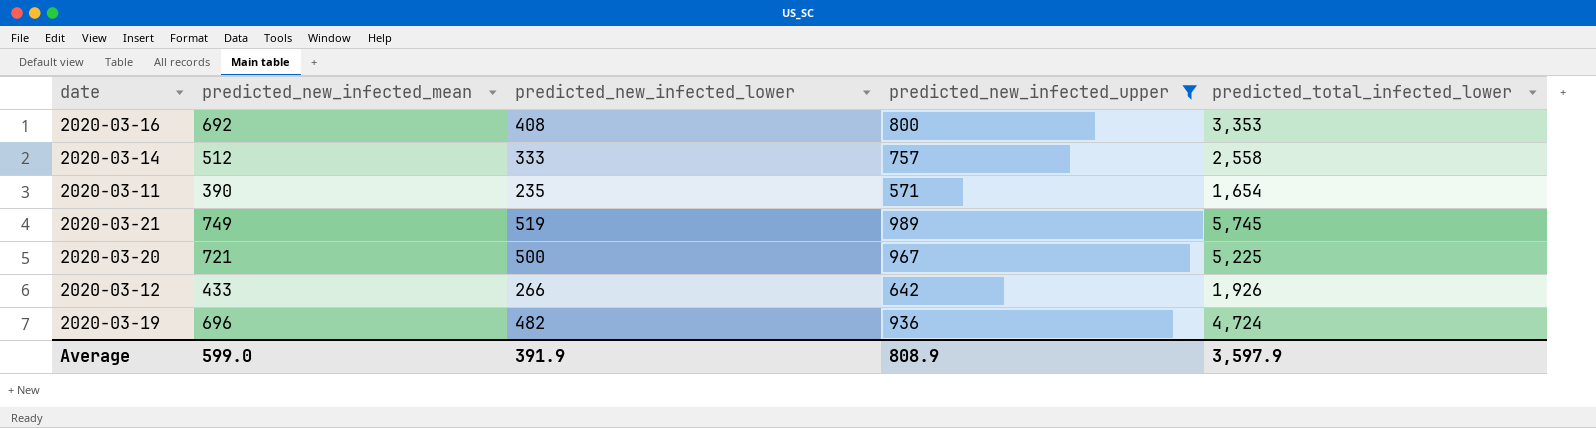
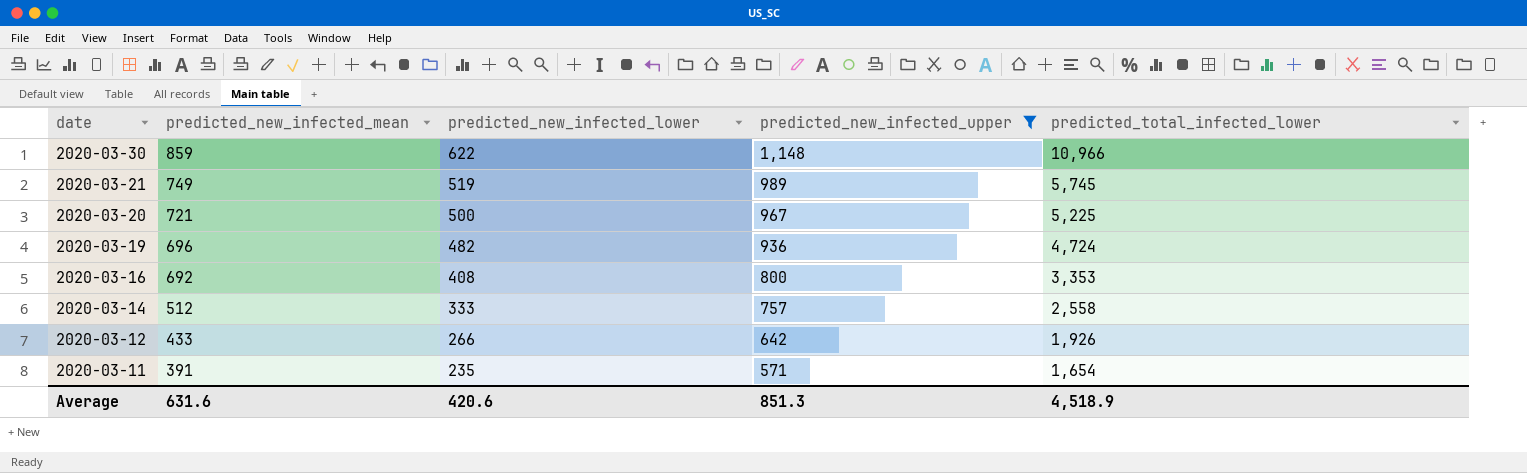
row order: none -> date descending
row 2020-03-30: none -> 859 | 622 | 1,148 | 10,966
2020-03-11 | predicted_new_infected_mean: 390 -> 391
Average | predicted_new_infected_mean: 599.0 -> 631.6
Average | predicted_new_infected_lower: 391.9 -> 420.6
Average | predicted_new_infected_upper: 808.9 -> 851.3
Average | predicted_total_infected_lower: 3,597.9 -> 4,518.9

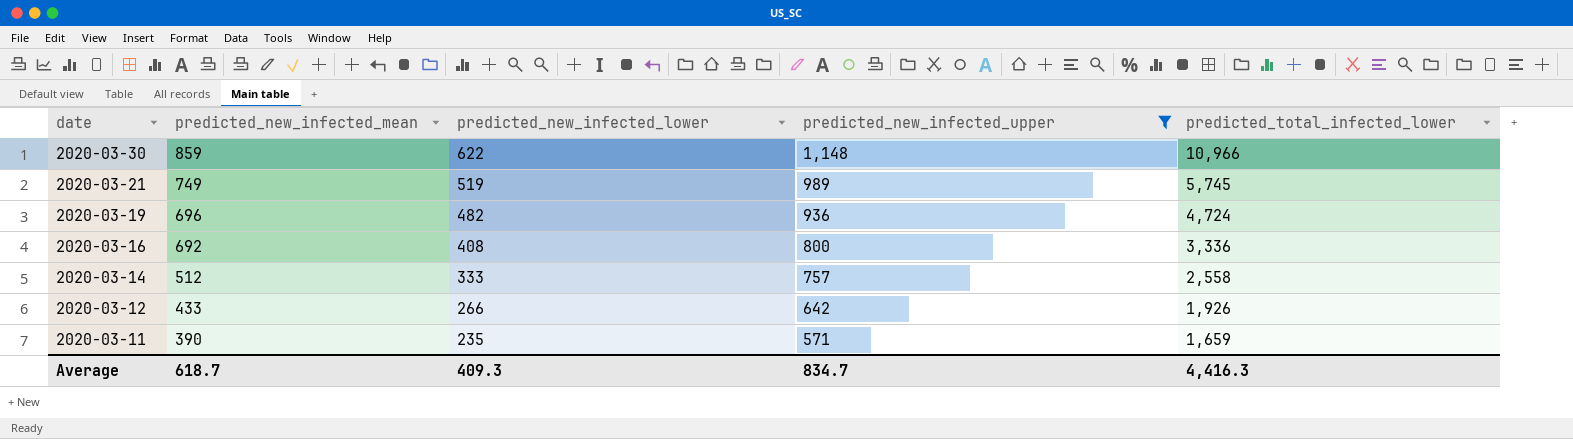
row 2020-03-20: 721 | 500 | 967 | 5,225 -> none
2020-03-16 | predicted_total_infected_lower: 3,353 -> 3,336
2020-03-11 | predicted_new_infected_mean: 391 -> 390
2020-03-11 | predicted_total_infected_lower: 1,654 -> 1,659
Average | predicted_new_infected_mean: 631.6 -> 618.7
Average | predicted_new_infected_lower: 420.6 -> 409.3
Average | predicted_new_infected_upper: 851.3 -> 834.7
Average | predicted_total_infected_lower: 4,518.9 -> 4,416.3

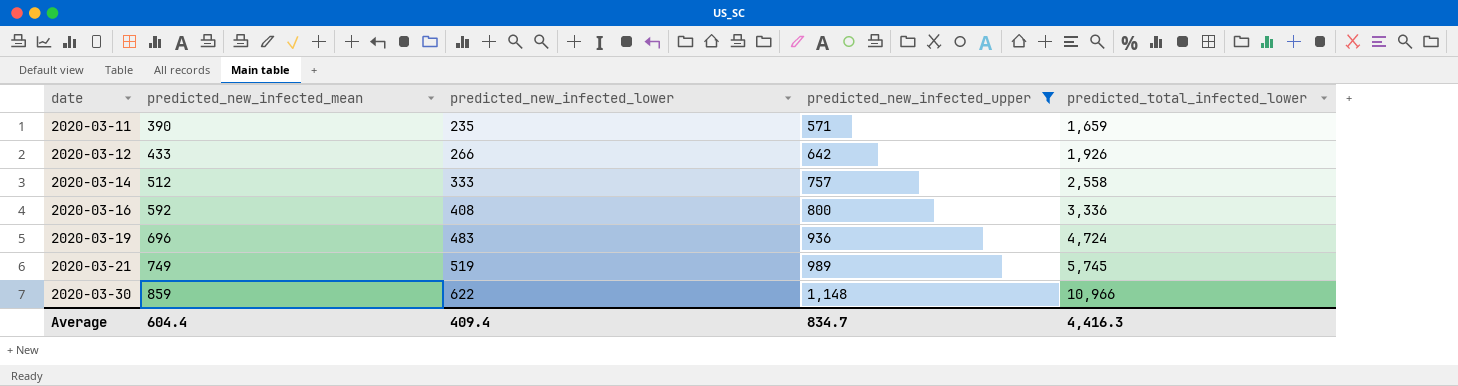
row order: date descending -> date ascending
2020-03-16 | predicted_new_infected_mean: 692 -> 592
2020-03-19 | predicted_new_infected_lower: 482 -> 483
Average | predicted_new_infected_mean: 618.7 -> 604.4
Average | predicted_new_infected_lower: 409.3 -> 409.4

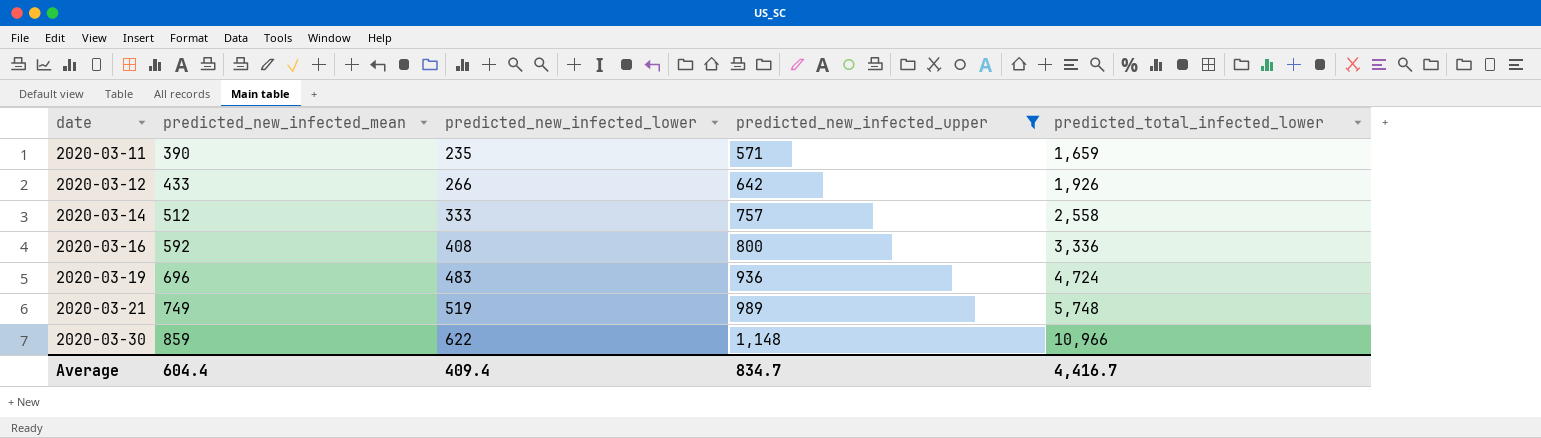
2020-03-21 | predicted_total_infected_lower: 5,745 -> 5,748
Average | predicted_total_infected_lower: 4,416.3 -> 4,416.7

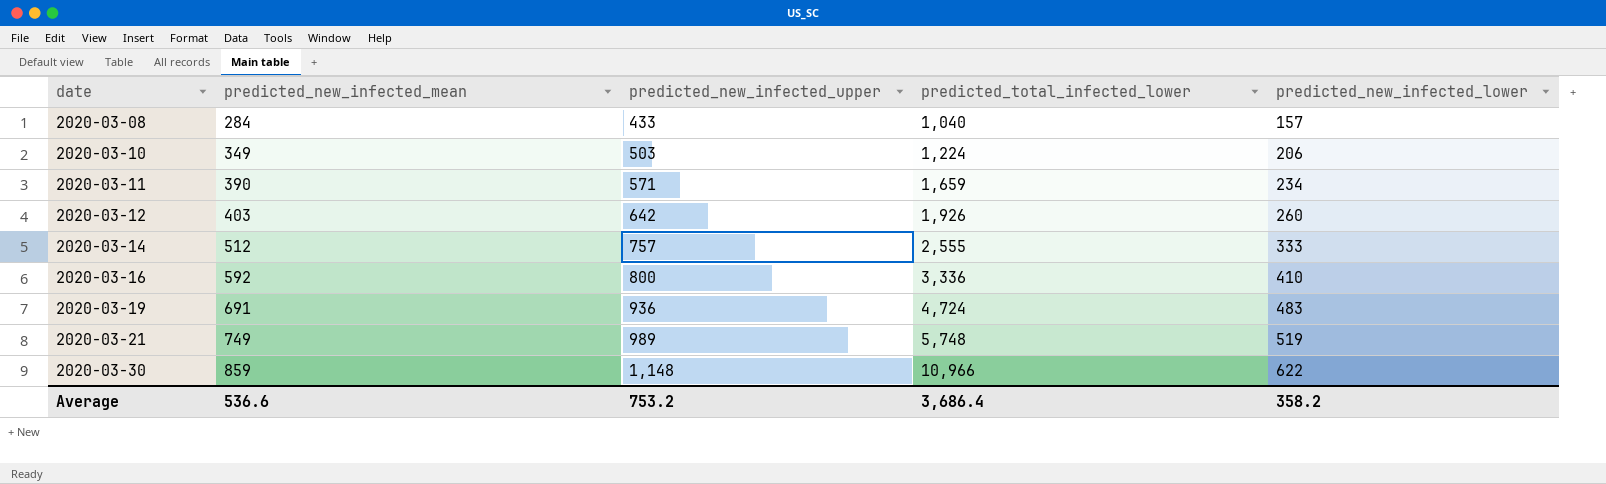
filter: predicted_new_infected_upper >= 571 -> none
column predicted_new_infected_lower | position: 3 -> 5
2020-03-11 | predicted_new_infected_lower: 235 -> 234
2020-03-12 | predicted_new_infected_mean: 433 -> 403
2020-03-12 | predicted_new_infected_lower: 266 -> 260
2020-03-14 | predicted_total_infected_lower: 2,558 -> 2,555
2020-03-16 | predicted_new_infected_lower: 408 -> 410
2020-03-19 | predicted_new_infected_mean: 696 -> 691
Average | predicted_new_infected_mean: 604.4 -> 536.6
Average | predicted_new_infected_upper: 834.7 -> 753.2
Average | predicted_total_infected_lower: 4,416.7 -> 3,686.4
Average | predicted_new_infected_lower: 409.4 -> 358.2

